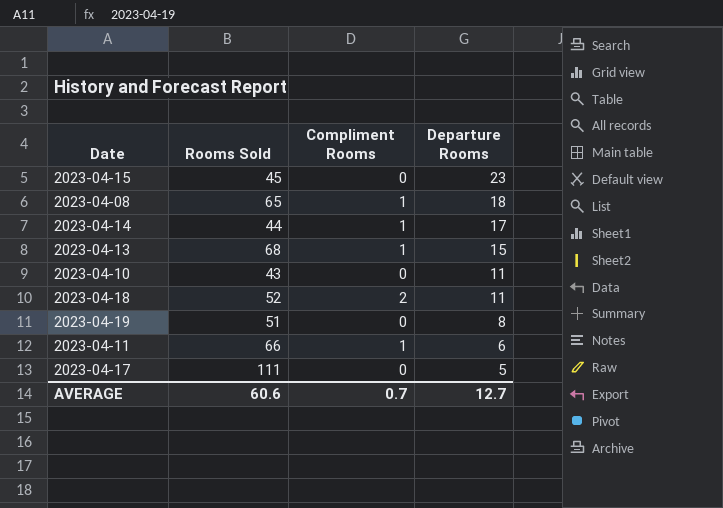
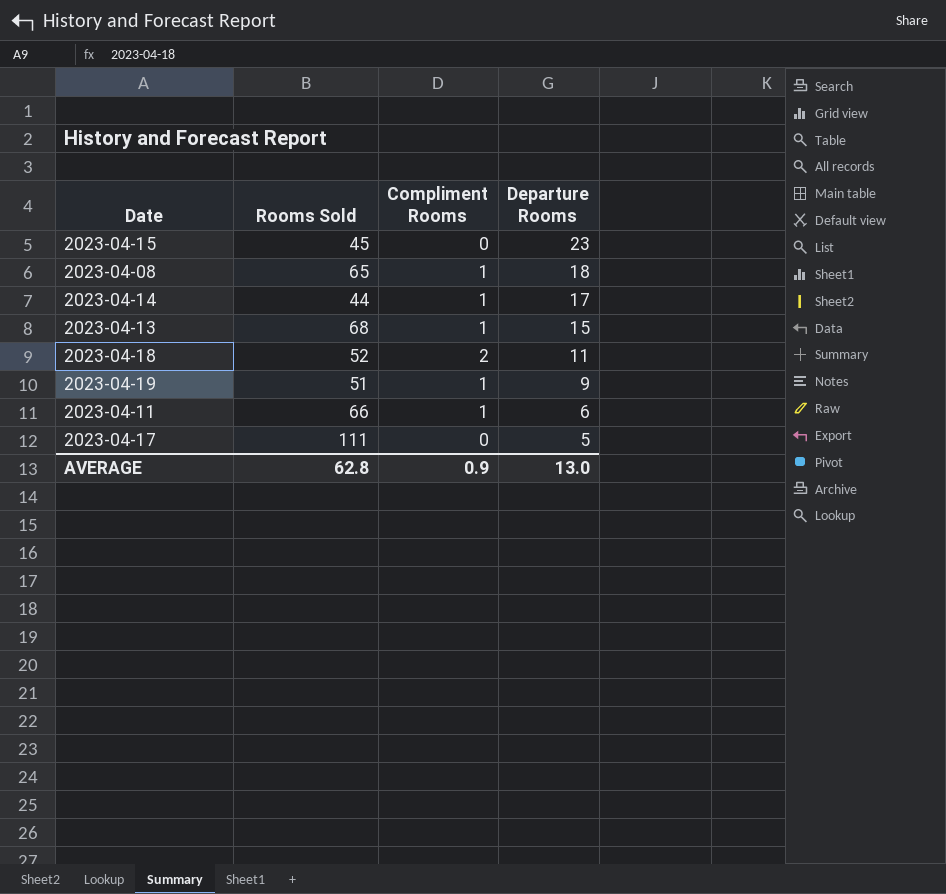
row 2023-04-10: 43 | 0 | 11 -> none
2023-04-19 | Compliment Rooms: 0 -> 1
2023-04-19 | Departure Rooms: 8 -> 9
AVERAGE | Rooms Sold: 60.6 -> 62.8
AVERAGE | Compliment Rooms: 0.7 -> 0.9
AVERAGE | Departure Rooms: 12.7 -> 13.0

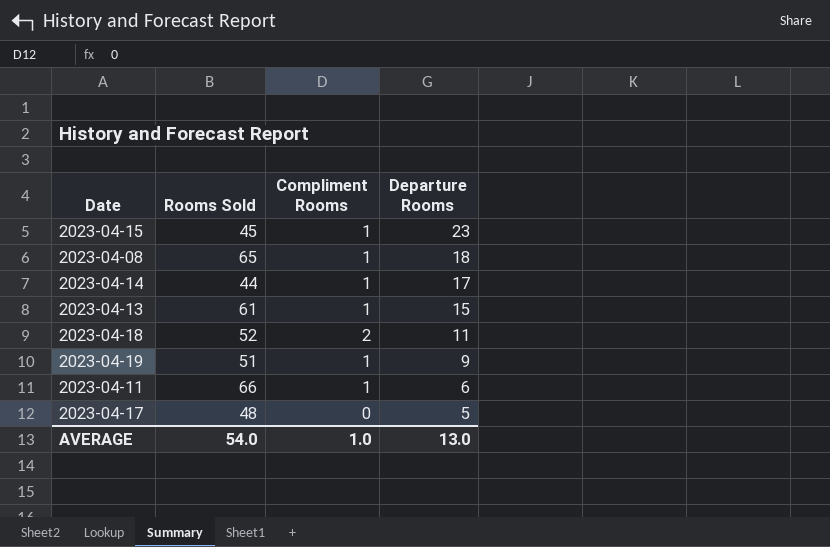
2023-04-15 | Compliment Rooms: 0 -> 1
2023-04-13 | Rooms Sold: 68 -> 61
2023-04-17 | Rooms Sold: 111 -> 48
AVERAGE | Rooms Sold: 62.8 -> 54.0
AVERAGE | Compliment Rooms: 0.9 -> 1.0

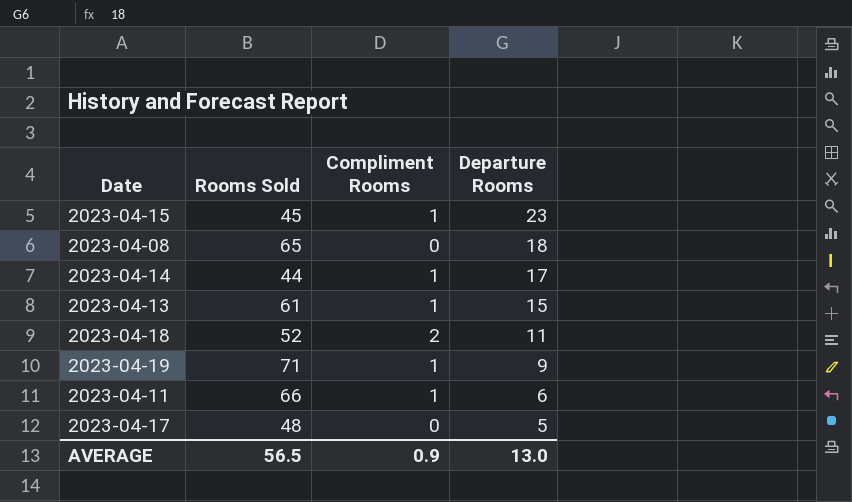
2023-04-08 | Compliment Rooms: 1 -> 0
2023-04-19 | Rooms Sold: 51 -> 71
AVERAGE | Rooms Sold: 54.0 -> 56.5
AVERAGE | Compliment Rooms: 1.0 -> 0.9

